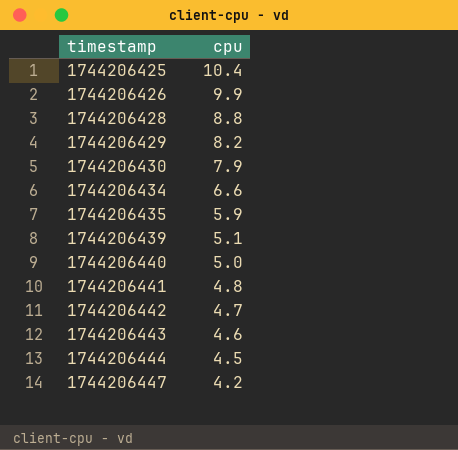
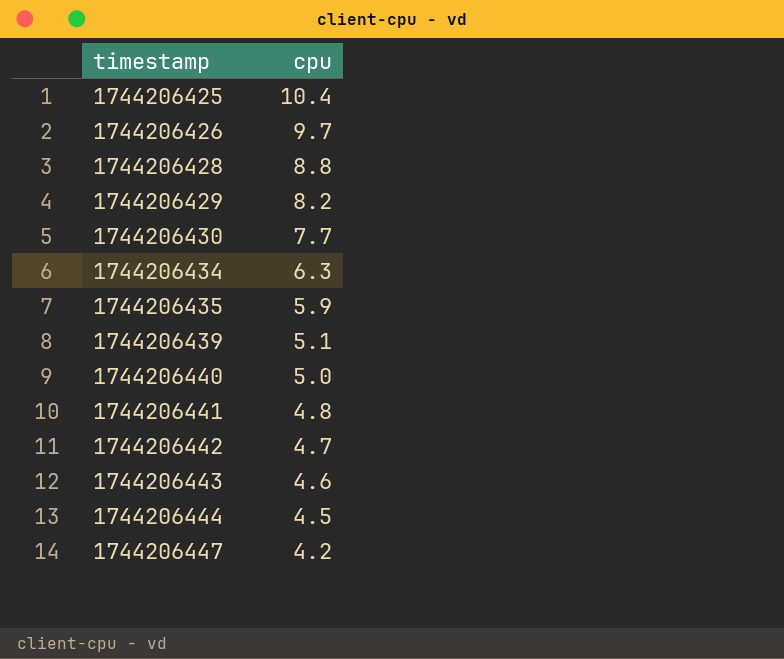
1744206426 | cpu: 9.9 -> 9.7
1744206430 | cpu: 7.9 -> 7.7
1744206434 | cpu: 6.6 -> 6.3

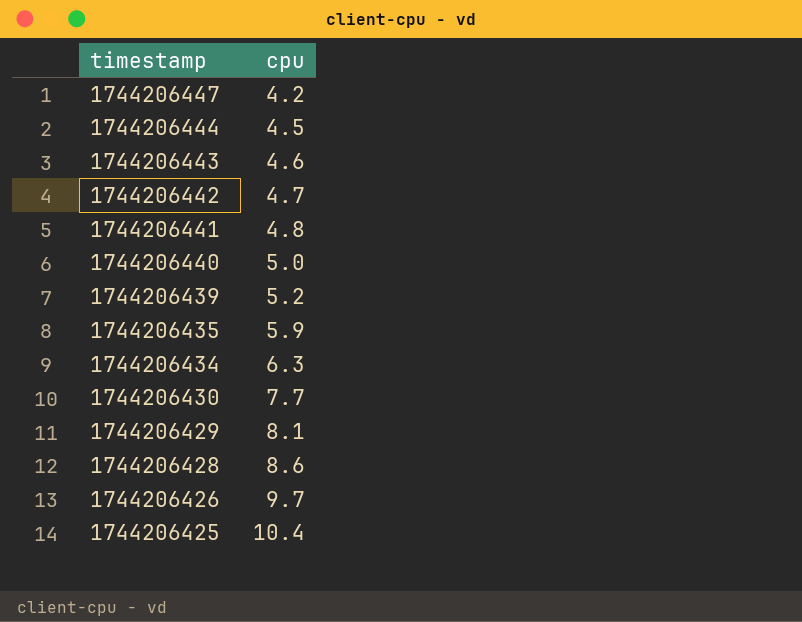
row order: timestamp ascending -> timestamp descending
1744206439 | cpu: 5.1 -> 5.2
1744206429 | cpu: 8.2 -> 8.1
1744206428 | cpu: 8.8 -> 8.6

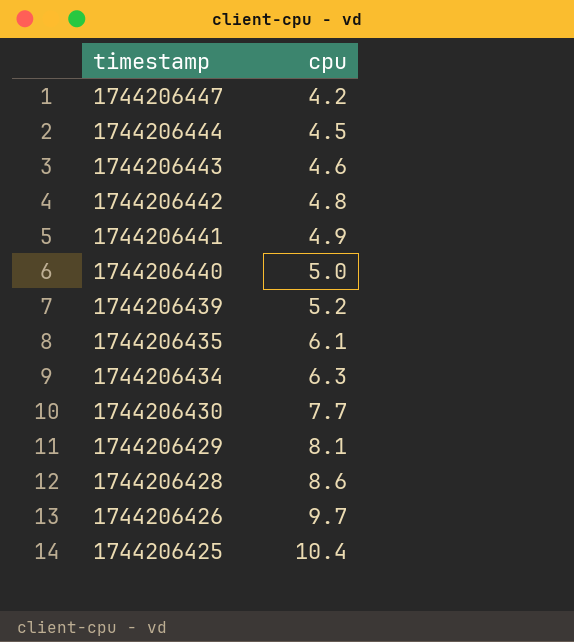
1744206442 | cpu: 4.7 -> 4.8
1744206441 | cpu: 4.8 -> 4.9
1744206435 | cpu: 5.9 -> 6.1

